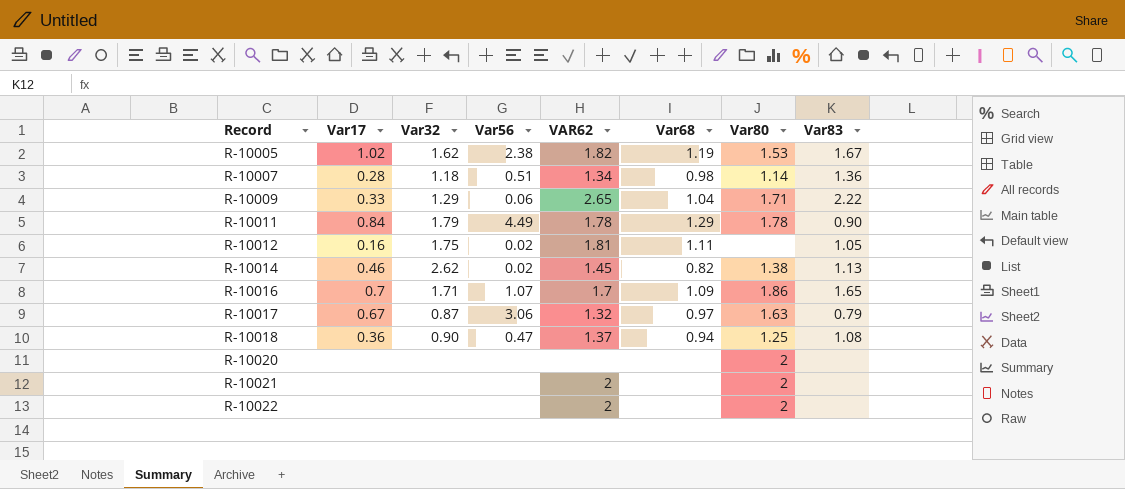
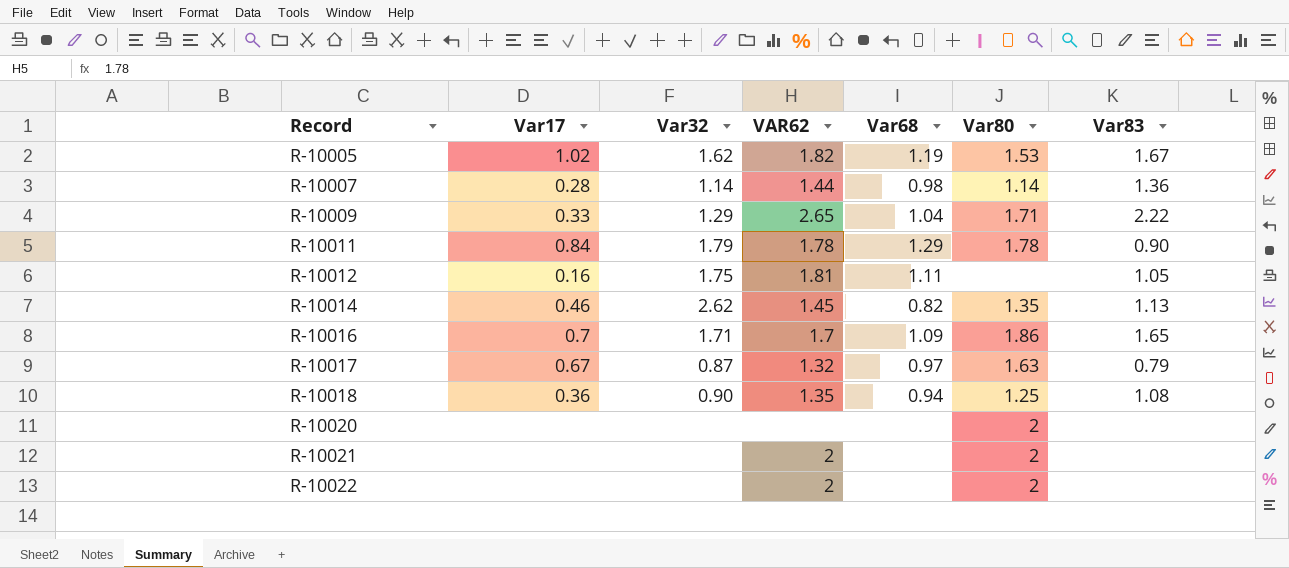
column Var56 | position: 4 -> none
R-10007 | Var32: 1.18 -> 1.14
R-10007 | VAR62: 1.34 -> 1.44
R-10014 | Var80: 1.38 -> 1.35
R-10018 | VAR62: 1.37 -> 1.35

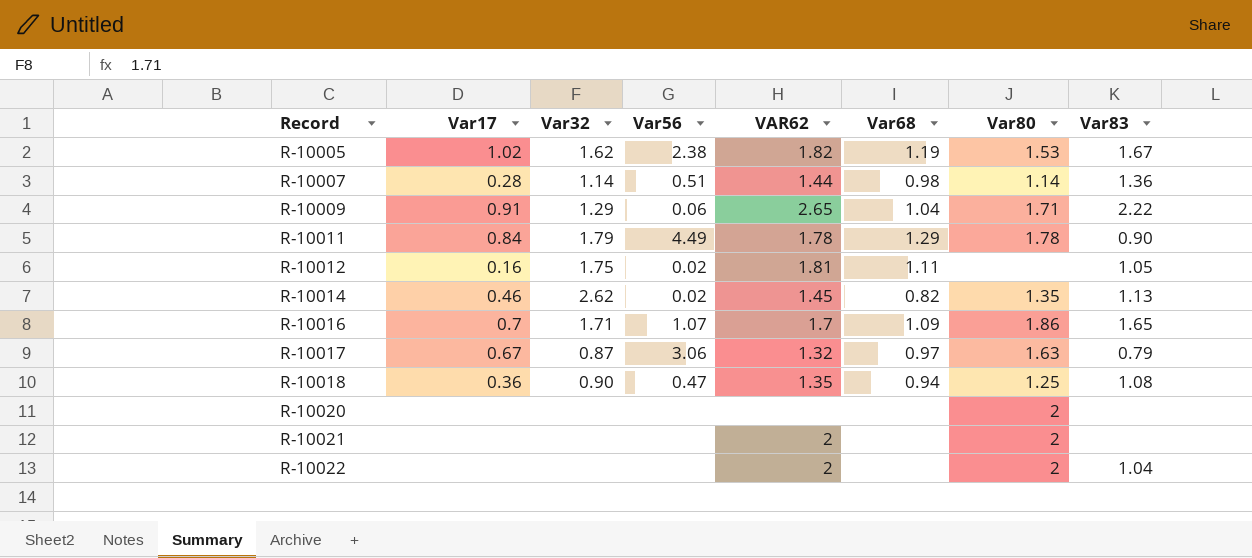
column Var56 | position: none -> 4
R-10009 | Var17: 0.33 -> 0.91
R-10022 | Var83: none -> 1.04

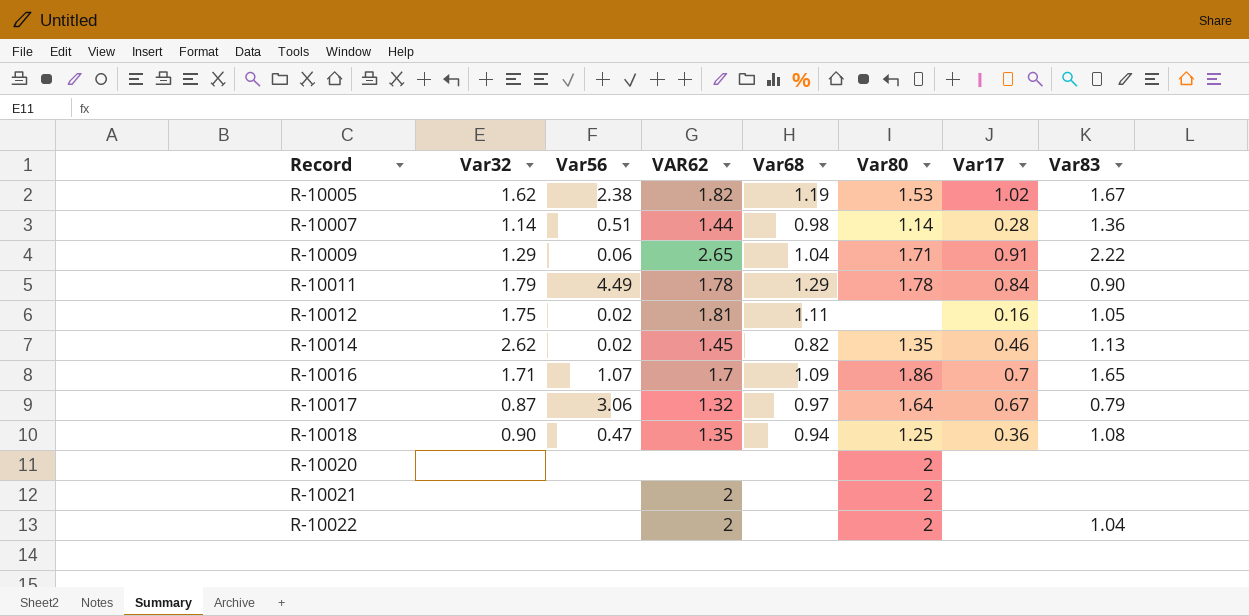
column Var17 | position: 2 -> 7
R-10017 | Var80: 1.63 -> 1.64

